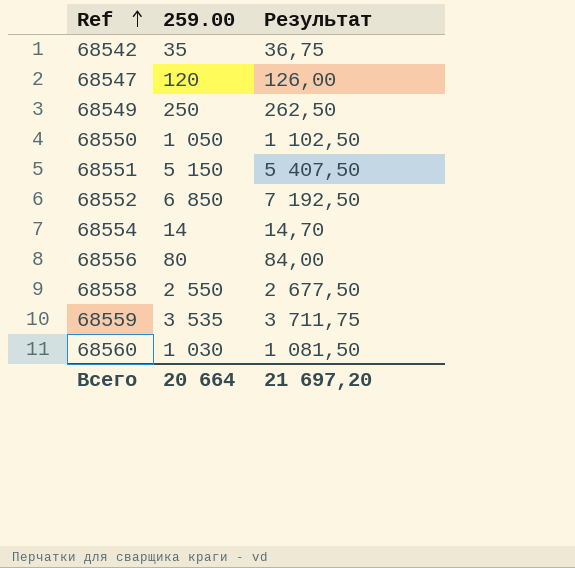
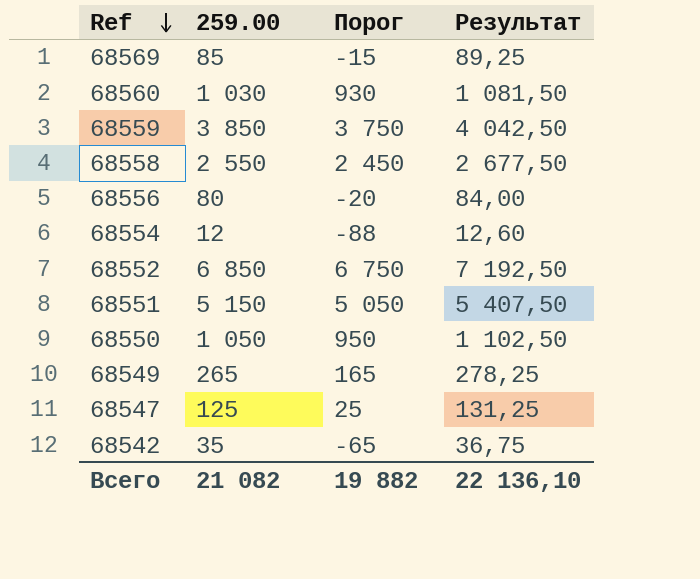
row order: Ref ascending -> Ref descending
column Порог | formula: none -> [259.00] - 100
row 68569: none -> 85 | -15 | 89,25
68559 | 259.00: 3 535 -> 3 850
68559 | Результат: 3 711,75 -> 4 042,50
68554 | 259.00: 14 -> 12
68554 | Результат: 14,70 -> 12,60
68549 | 259.00: 250 -> 265
68549 | Результат: 262,50 -> 278,25
68547 | 259.00: 120 -> 125
68547 | Результат: 126,00 -> 131,25
Всего | 259.00: 20 664 -> 21 082
Всего | Результат: 21 697,20 -> 22 136,10

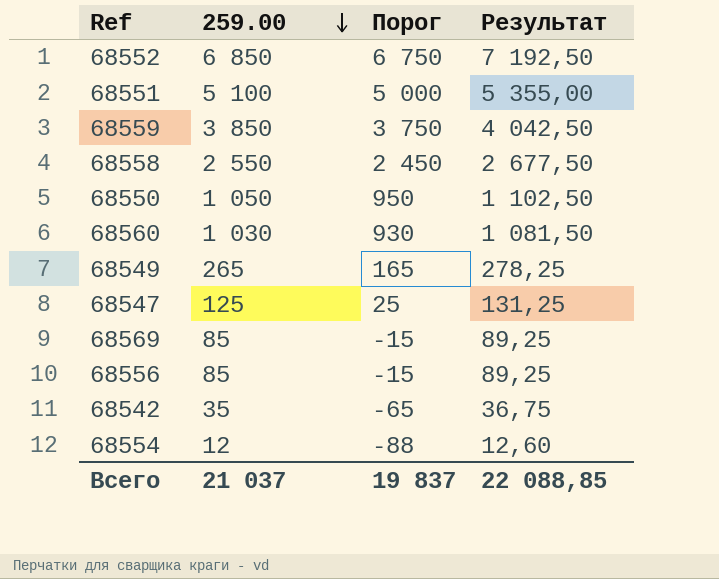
row order: Ref descending -> 259.00 descending
68551 | 259.00: 5 150 -> 5 100
68551 | Порог: 5 050 -> 5 000
68551 | Результат: 5 407,50 -> 5 355,00
68556 | 259.00: 80 -> 85
68556 | Порог: -20 -> -15
68556 | Результат: 84,00 -> 89,25
Всего | 259.00: 21 082 -> 21 037
Всего | Порог: 19 882 -> 19 837
Всего | Результат: 22 136,10 -> 22 088,85

